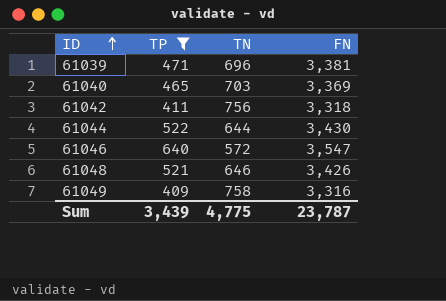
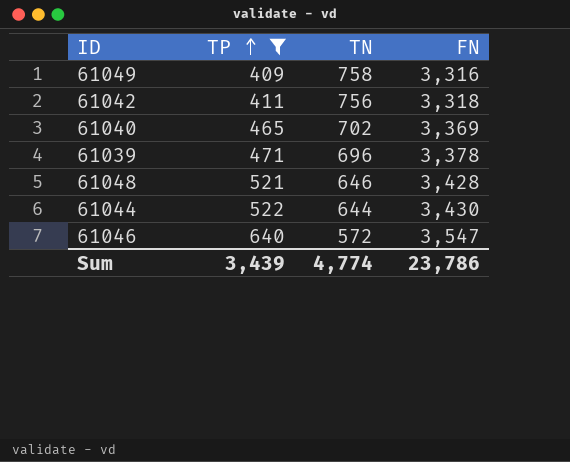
row order: ID ascending -> TP ascending
61040 | TN: 703 -> 702
61039 | FN: 3,381 -> 3,378
61048 | FN: 3,426 -> 3,428
Sum | TN: 4,775 -> 4,774
Sum | FN: 23,787 -> 23,786

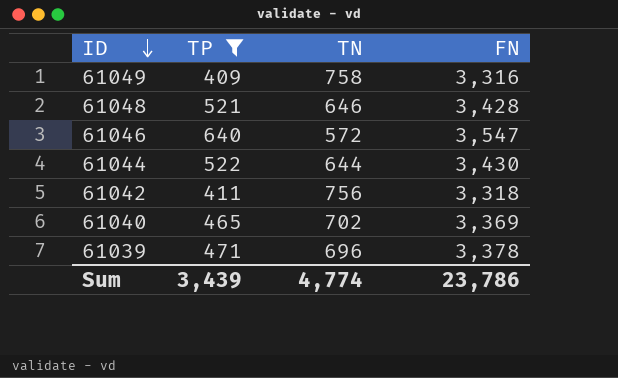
row order: TP ascending -> ID descending

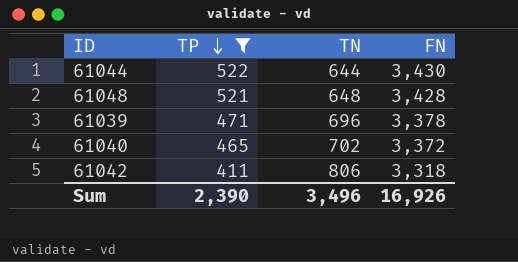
row order: ID descending -> TP descending
row 61049: 409 | 758 | 3,316 -> none
row 61046: 640 | 572 | 3,547 -> none
61048 | TN: 646 -> 648
61040 | FN: 3,369 -> 3,372
61042 | TN: 756 -> 806
Sum | TP: 3,439 -> 2,390
Sum | TN: 4,774 -> 3,496
Sum | FN: 23,786 -> 16,926

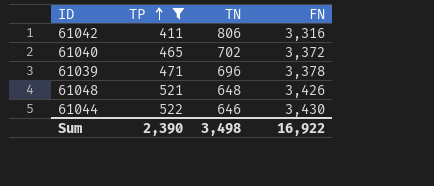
row order: TP descending -> TP ascending
61042 | FN: 3,318 -> 3,316
61048 | FN: 3,428 -> 3,426
61044 | TN: 644 -> 646
Sum | TN: 3,496 -> 3,498
Sum | FN: 16,926 -> 16,922

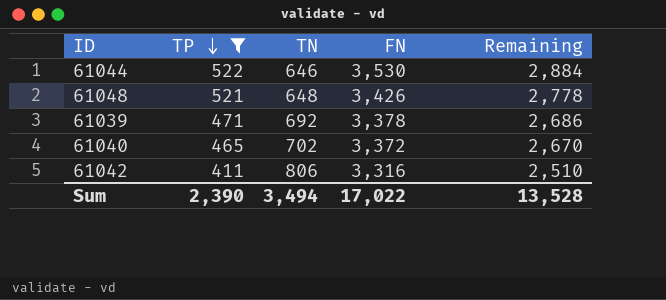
row order: TP ascending -> TP descending
column Remaining | formula: none -> [FN] - [TN]
61044 | FN: 3,430 -> 3,530
61039 | TN: 696 -> 692
Sum | TN: 3,498 -> 3,494
Sum | FN: 16,922 -> 17,022

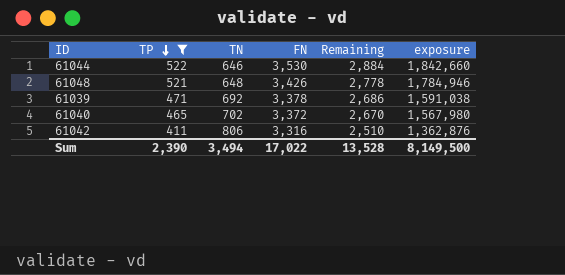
column exposure | formula: none -> [TP] * [FN]

